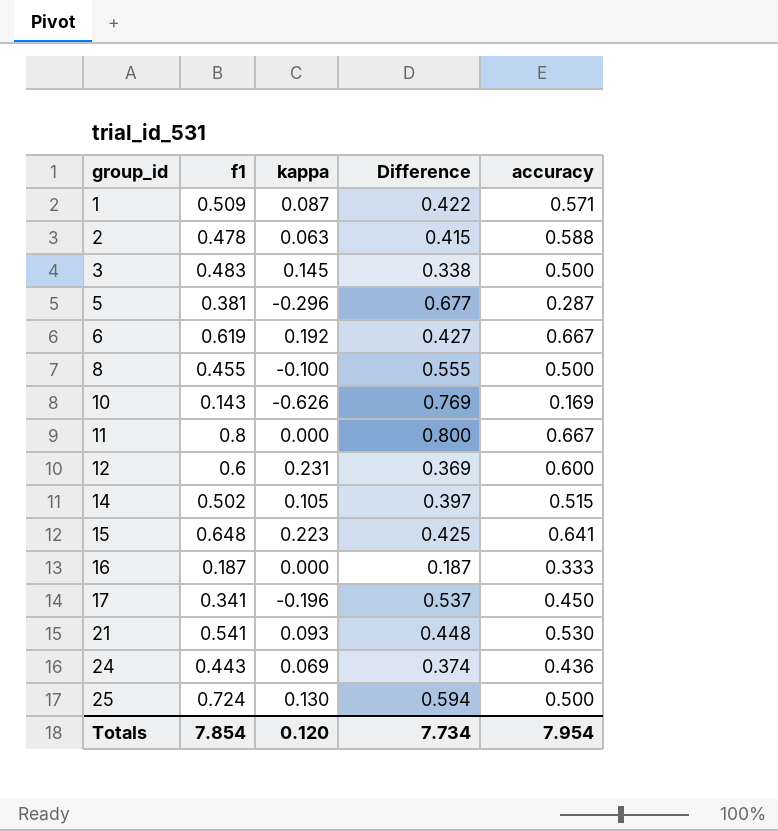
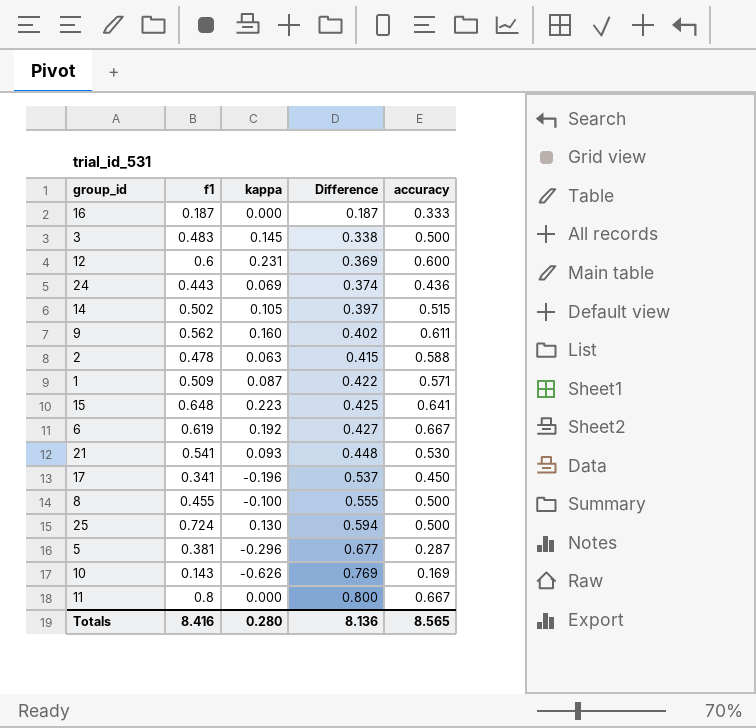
row order: group_id ascending -> Difference ascending
row 9: none -> 0.562 | 0.160 | 0.402 | 0.611
Totals | f1: 7.854 -> 8.416
Totals | kappa: 0.120 -> 0.280
Totals | Difference: 7.734 -> 8.136
Totals | accuracy: 7.954 -> 8.565

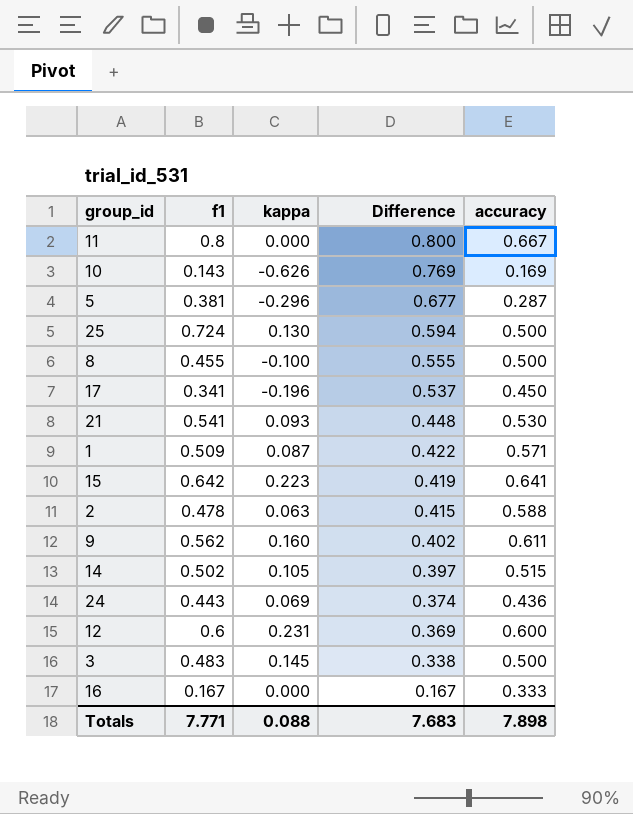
row order: Difference ascending -> Difference descending
row 6: 0.619 | 0.192 | 0.427 | 0.667 -> none
15 | f1: 0.648 -> 0.642
15 | Difference: 0.425 -> 0.419
16 | f1: 0.187 -> 0.167
16 | Difference: 0.187 -> 0.167
Totals | f1: 8.416 -> 7.771
Totals | kappa: 0.280 -> 0.088
Totals | Difference: 8.136 -> 7.683
Totals | accuracy: 8.565 -> 7.898

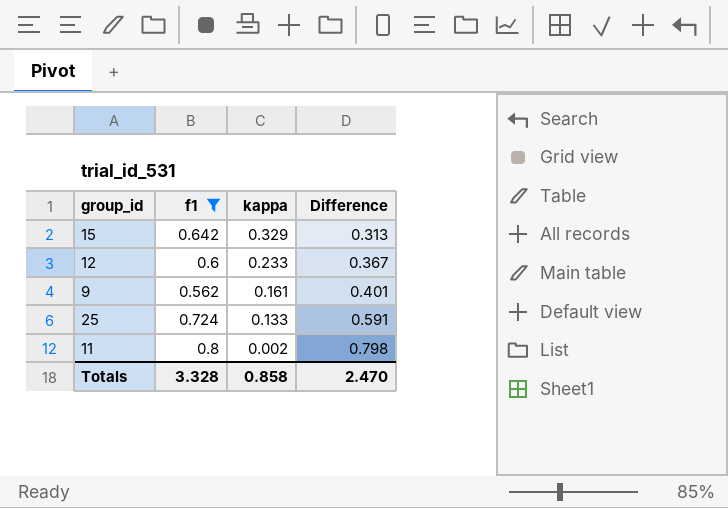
filter: none -> f1 >= 0.562
row order: Difference descending -> kappa descending
column accuracy | position: 5 -> none
15 | kappa: 0.223 -> 0.329
15 | Difference: 0.419 -> 0.313
12 | kappa: 0.231 -> 0.233
12 | Difference: 0.369 -> 0.367
9 | kappa: 0.160 -> 0.161
9 | Difference: 0.402 -> 0.401
25 | kappa: 0.130 -> 0.133
25 | Difference: 0.594 -> 0.591
11 | kappa: 0.000 -> 0.002
11 | Difference: 0.800 -> 0.798
Totals | f1: 7.771 -> 3.328
Totals | kappa: 0.088 -> 0.858
Totals | Difference: 7.683 -> 2.470

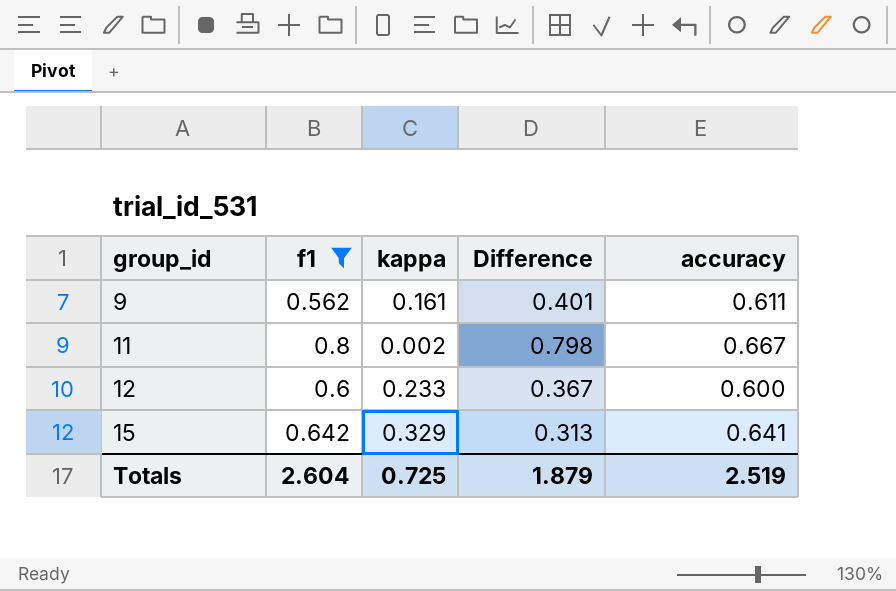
row order: kappa descending -> group_id ascending
column accuracy | position: none -> 5
row 25: 0.724 | 0.133 | 0.591 -> none
Totals | f1: 3.328 -> 2.604
Totals | kappa: 0.858 -> 0.725
Totals | Difference: 2.470 -> 1.879

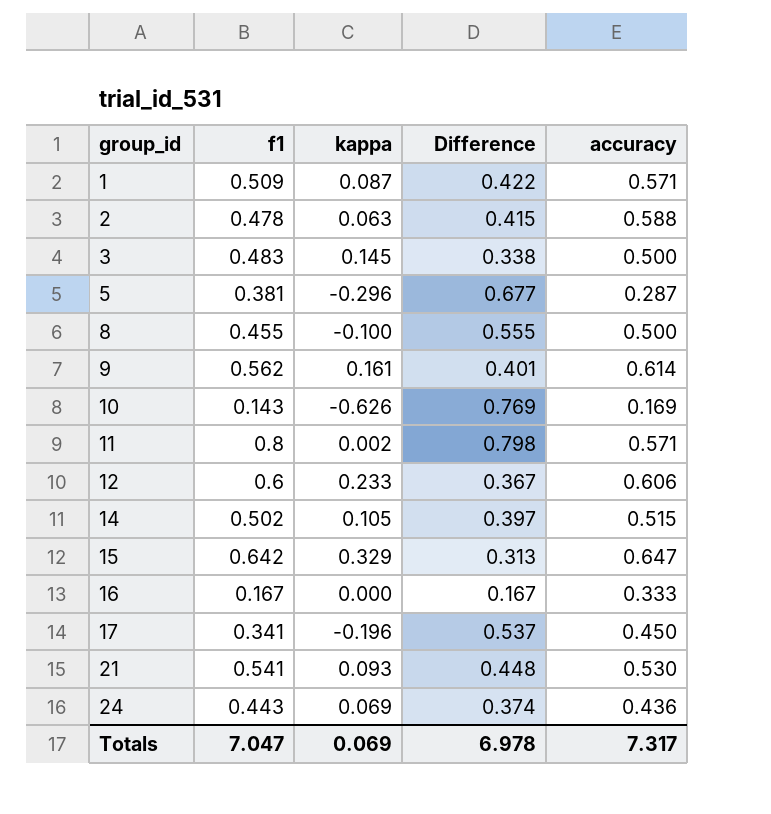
filter: f1 >= 0.562 -> none
9 | accuracy: 0.611 -> 0.614
11 | accuracy: 0.667 -> 0.571
12 | accuracy: 0.600 -> 0.606
15 | accuracy: 0.641 -> 0.647
Totals | f1: 2.604 -> 7.047
Totals | kappa: 0.725 -> 0.069
Totals | Difference: 1.879 -> 6.978
Totals | accuracy: 2.519 -> 7.317

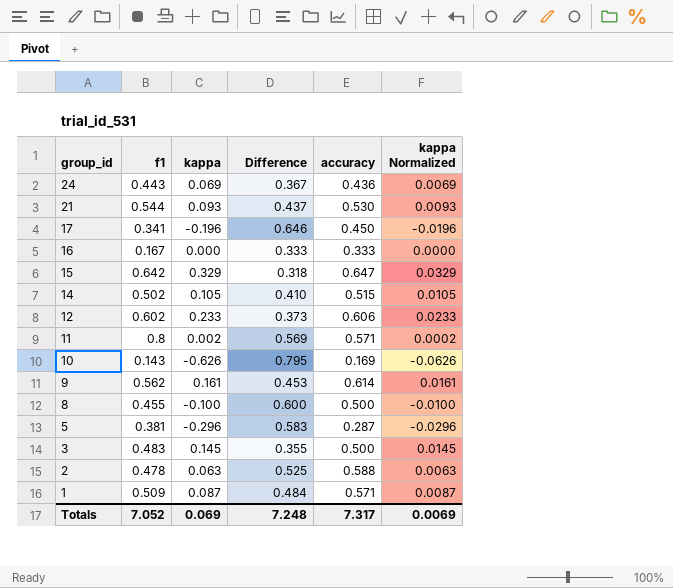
row order: group_id ascending -> group_id descending
column Difference | formula: [f1] - [kappa] -> [accuracy] - [kappa]
column kappa Normalized | formula: none -> [kappa] * 0.1
21 | f1: 0.541 -> 0.544
12 | f1: 0.6 -> 0.602
Totals | f1: 7.047 -> 7.052
Totals | Difference: 6.978 -> 7.248

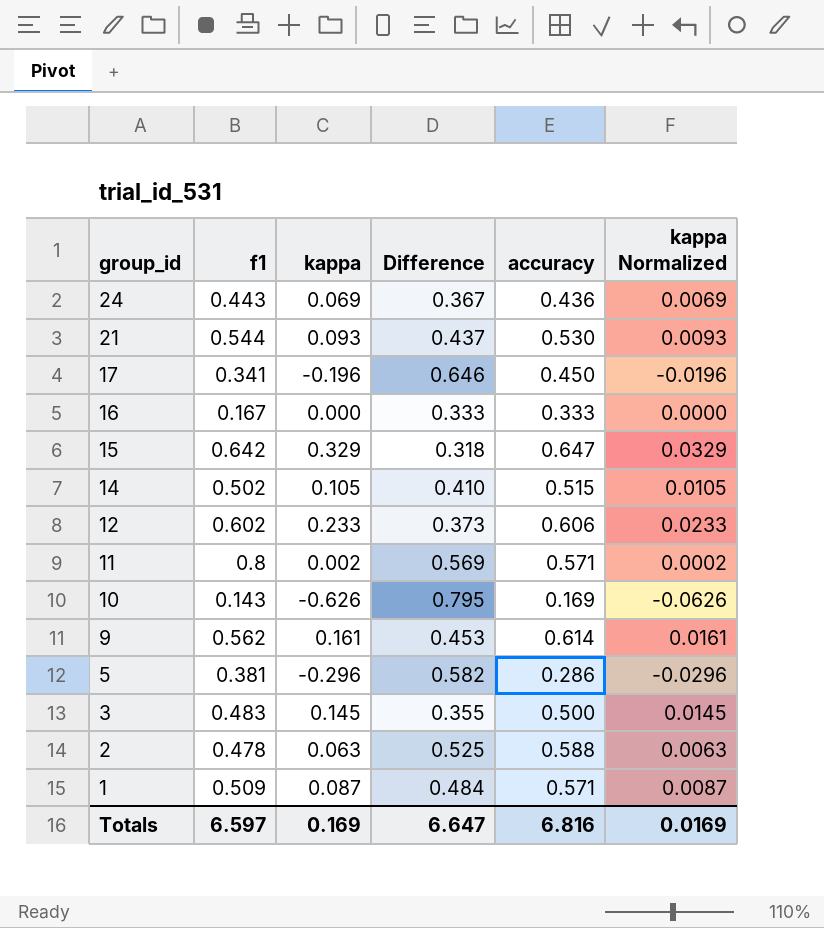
row 8: 0.455 | -0.100 | 0.600 | 0.500 | -0.0100 -> none
5 | Difference: 0.583 -> 0.582
5 | accuracy: 0.287 -> 0.286
Totals | f1: 7.052 -> 6.597
Totals | kappa: 0.069 -> 0.169
Totals | Difference: 7.248 -> 6.647
Totals | accuracy: 7.317 -> 6.816
Totals | kappa Normalized: 0.0069 -> 0.0169

